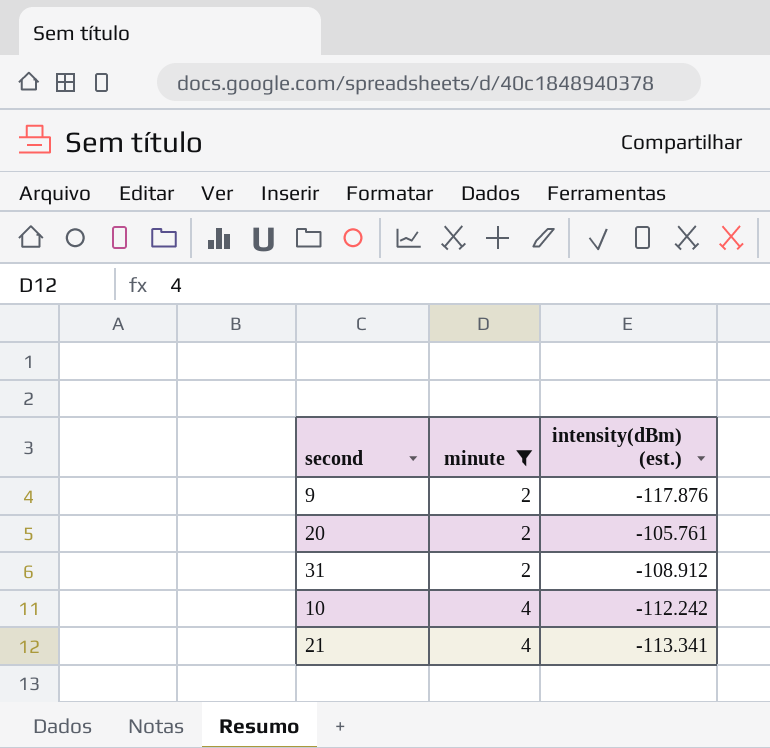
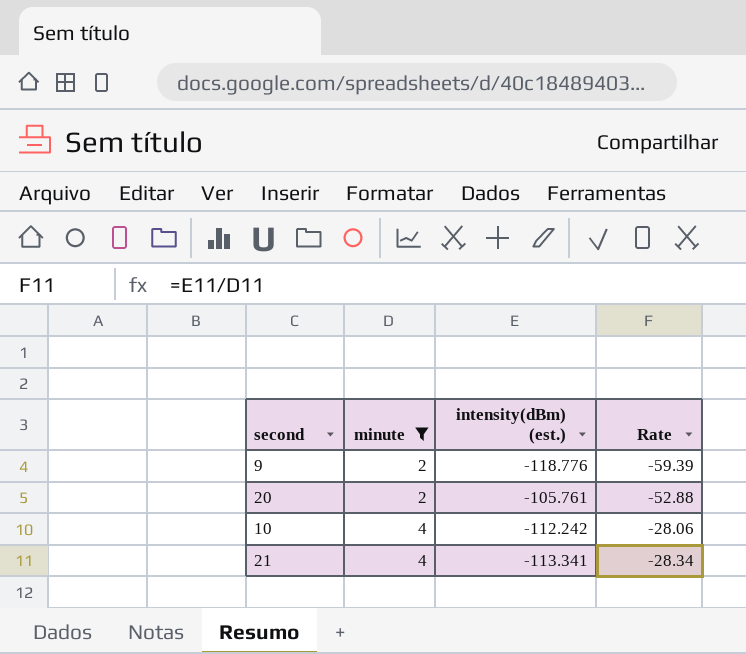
column Rate | formula: none -> [intensity(dBm) (est.)] / [minute]
row 31: 2 | -108.912 -> none
9 | intensity(dBm) (est.): -117.876 -> -118.776

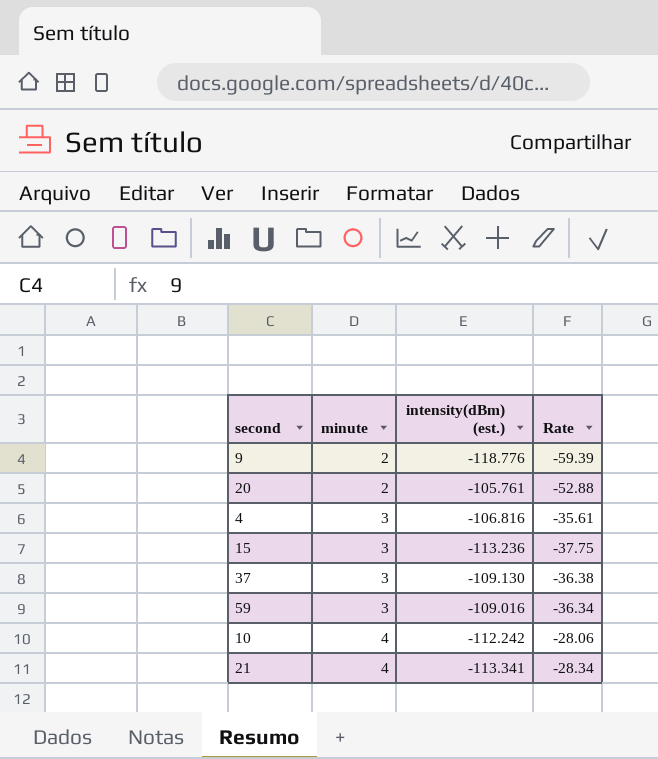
filter: minute != 3 -> none

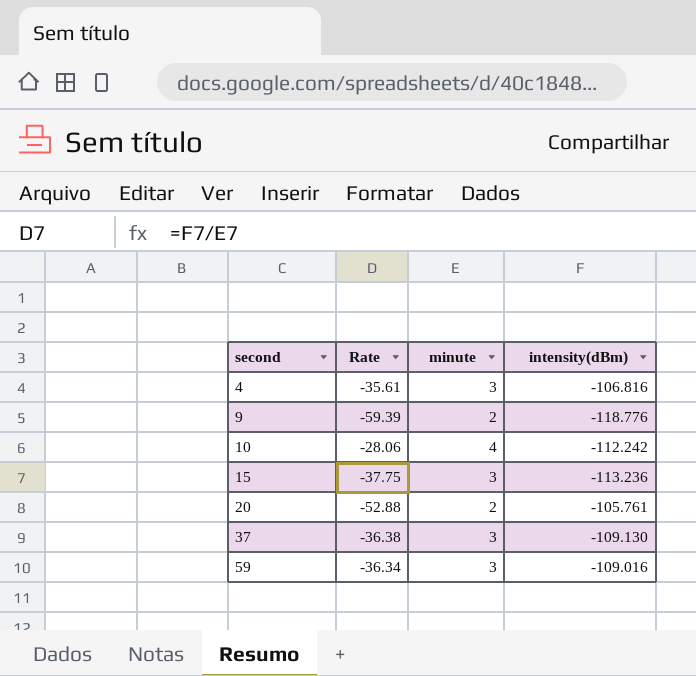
row order: minute ascending -> second ascending
column Rate | position: 4 -> 2
column name: intensity(dBm) (est.) -> intensity(dBm)
row 21: 4 | -113.341 | -28.34 -> none

